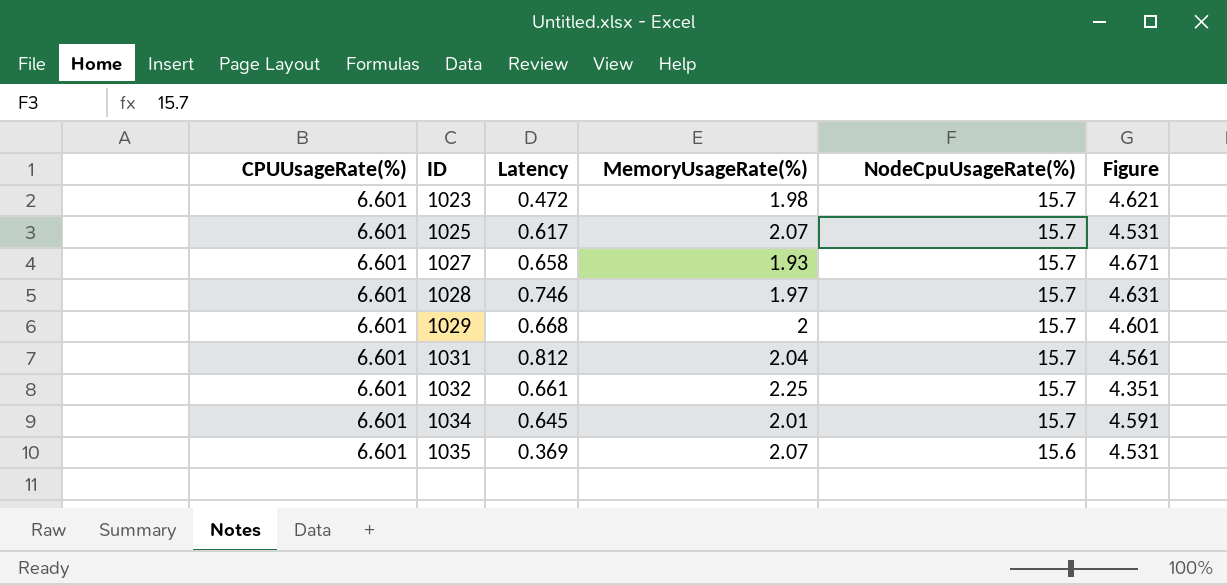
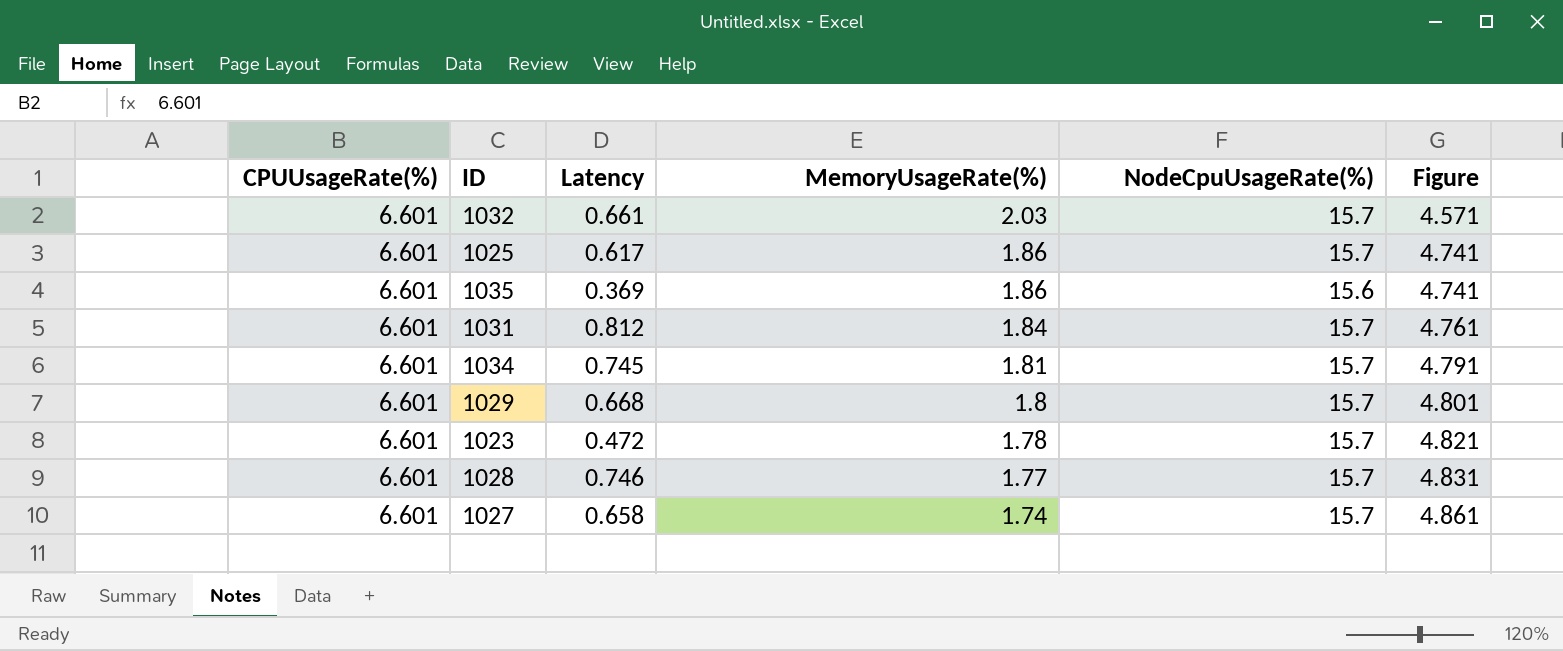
row order: ID ascending -> MemoryUsageRate(%) descending
1032 | MemoryUsageRate(%): 2.25 -> 2.03
1032 | Figure: 4.351 -> 4.571
1025 | MemoryUsageRate(%): 2.07 -> 1.86
1025 | Figure: 4.531 -> 4.741
1035 | MemoryUsageRate(%): 2.07 -> 1.86
1035 | Figure: 4.531 -> 4.741
1031 | MemoryUsageRate(%): 2.04 -> 1.84
1031 | Figure: 4.561 -> 4.761
1034 | Latency: 0.645 -> 0.745
1034 | MemoryUsageRate(%): 2.01 -> 1.81
1034 | Figure: 4.591 -> 4.791
1029 | MemoryUsageRate(%): 2 -> 1.8
1029 | Figure: 4.601 -> 4.801
1023 | MemoryUsageRate(%): 1.98 -> 1.78
1023 | Figure: 4.621 -> 4.821
1028 | MemoryUsageRate(%): 1.97 -> 1.77
1028 | Figure: 4.631 -> 4.831
1027 | MemoryUsageRate(%): 1.93 -> 1.74
1027 | Figure: 4.671 -> 4.861

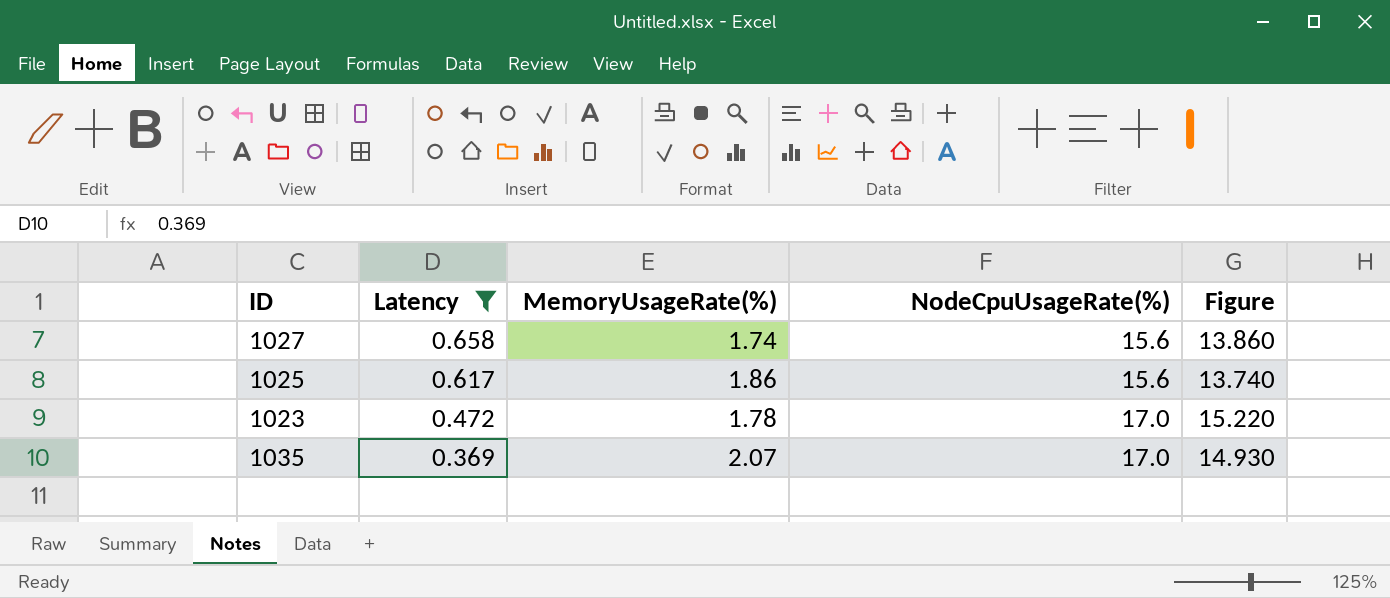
filter: none -> Latency <= 0.658
row order: MemoryUsageRate(%) descending -> Latency descending
column CPUUsageRate(%) | position: 1 -> none
column Figure | formula: [CPUUsageRate(%)] - [MemoryUsageRate(%)] -> [NodeCpuUsageRate(%)] - [MemoryUsageRate(%)]
1027 | NodeCpuUsageRate(%): 15.7 -> 15.6
1025 | NodeCpuUsageRate(%): 15.7 -> 15.6
1023 | NodeCpuUsageRate(%): 15.7 -> 17.0
1035 | MemoryUsageRate(%): 1.86 -> 2.07
1035 | NodeCpuUsageRate(%): 15.6 -> 17.0

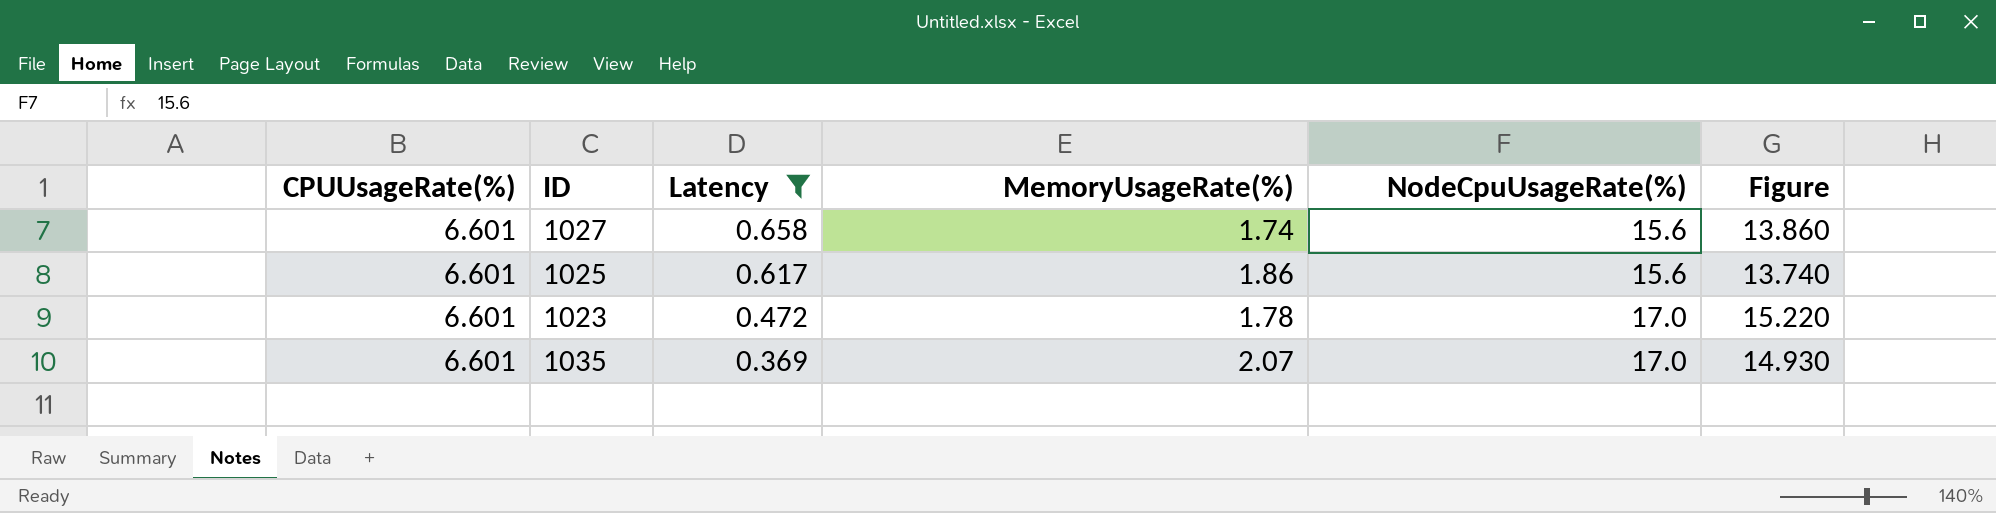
column CPUUsageRate(%) | position: none -> 1

